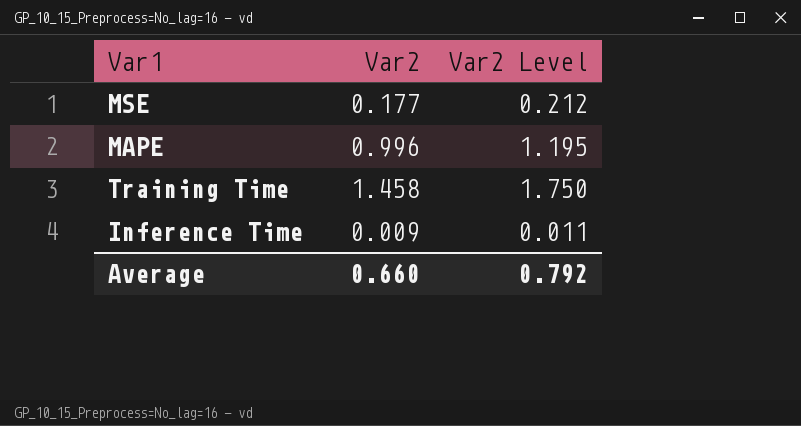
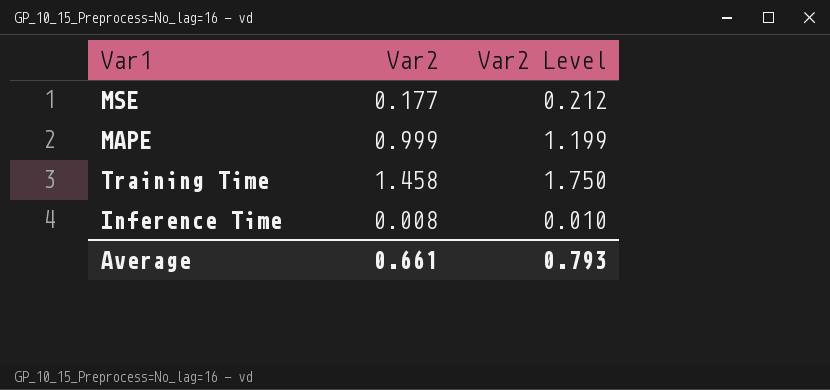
MAPE | Var2: 0.996 -> 0.999
MAPE | Var2 Level: 1.195 -> 1.199
Inference Time | Var2: 0.009 -> 0.008
Inference Time | Var2 Level: 0.011 -> 0.010
Average | Var2: 0.660 -> 0.661
Average | Var2 Level: 0.792 -> 0.793

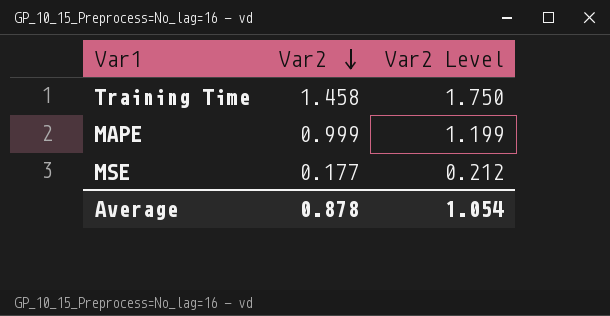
row order: none -> Var2 descending
row Inference Time: 0.008 | 0.010 -> none
Average | Var2: 0.661 -> 0.878
Average | Var2 Level: 0.793 -> 1.054

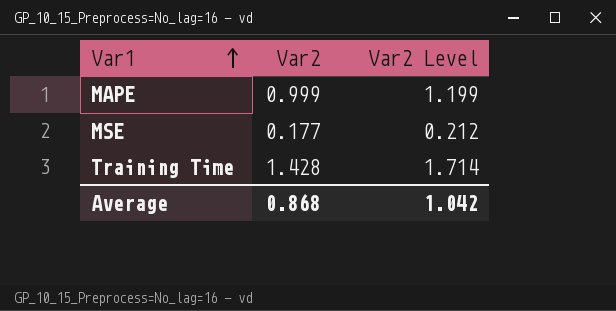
row order: Var2 descending -> Var1 ascending
Training Time | Var2: 1.458 -> 1.428
Training Time | Var2 Level: 1.750 -> 1.714
Average | Var2: 0.878 -> 0.868
Average | Var2 Level: 1.054 -> 1.042

